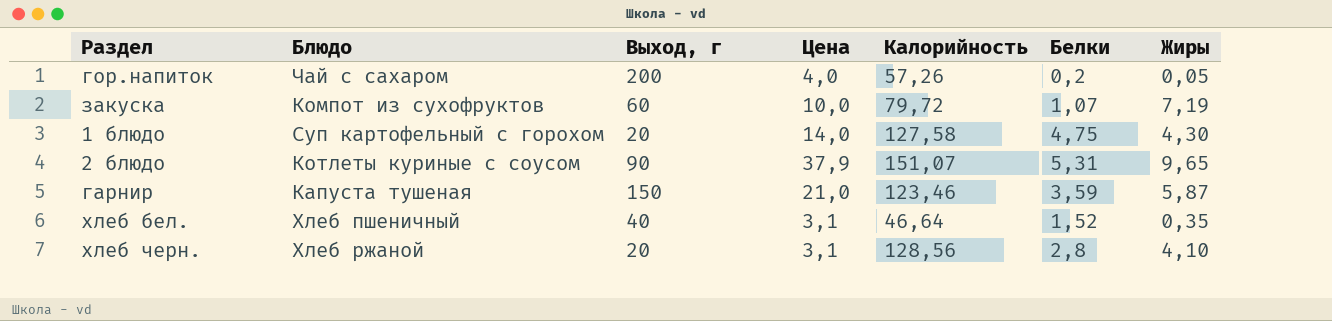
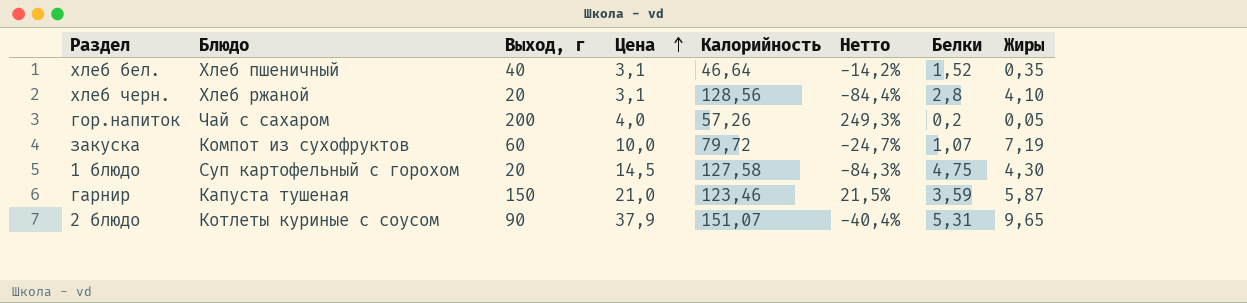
row order: none -> Цена ascending
column Нетто | formula: none -> ([Выход, г] - [Калорийность]) / [Калорийность]
1 блюдо | Цена: 14,0 -> 14,5

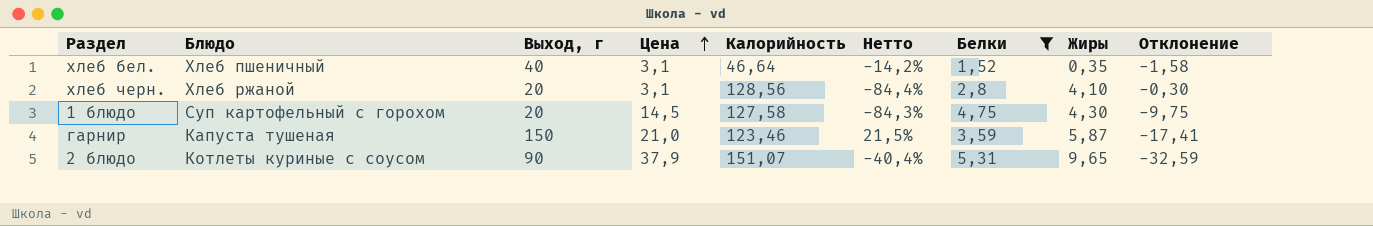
filter: none -> Белки >= 1,52
column Отклонение | formula: none -> [Белки] - [Цена]

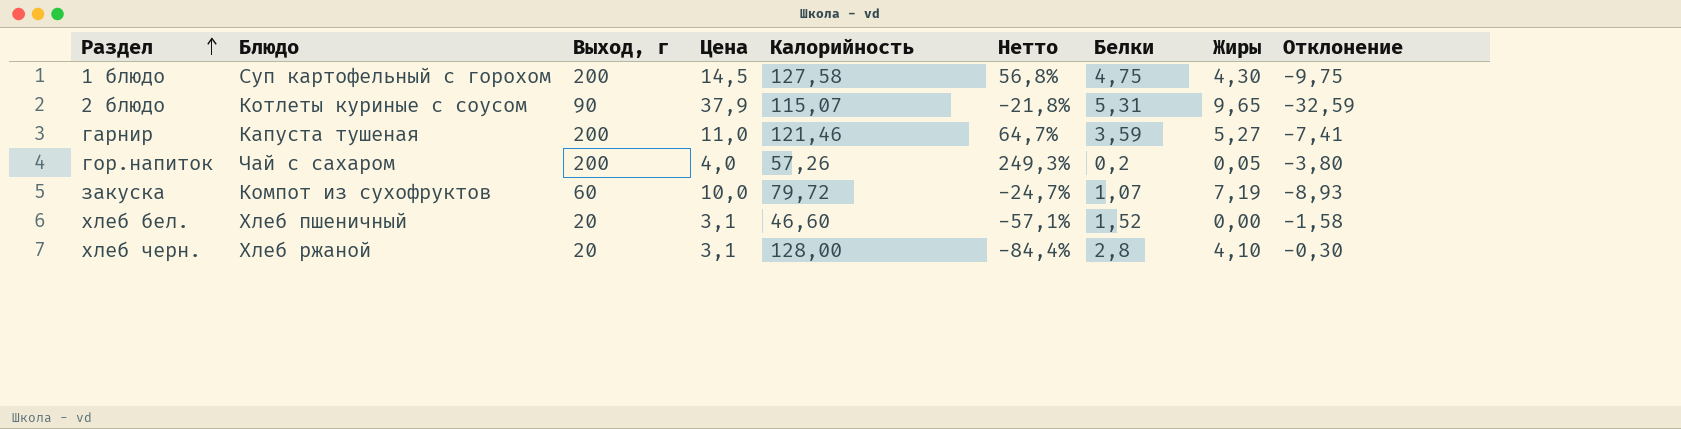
filter: Белки >= 1,52 -> none
row order: Цена ascending -> Раздел ascending
1 блюдо | Выход, г: 20 -> 200
1 блюдо | Нетто: -84,3% -> 56,8%
2 блюдо | Калорийность: 151,07 -> 115,07
2 блюдо | Нетто: -40,4% -> -21,8%
гарнир | Выход, г: 150 -> 200
гарнир | Цена: 21,0 -> 11,0
гарнир | Калорийность: 123,46 -> 121,46
гарнир | Нетто: 21,5% -> 64,7%
гарнир | Жиры: 5,87 -> 5,27
гарнир | Отклонение: -17,41 -> -7,41
хлеб бел. | Выход, г: 40 -> 20
хлеб бел. | Калорийность: 46,64 -> 46,60
хлеб бел. | Нетто: -14,2% -> -57,1%
хлеб бел. | Жиры: 0,35 -> 0,00
хлеб черн. | Калорийность: 128,56 -> 128,00

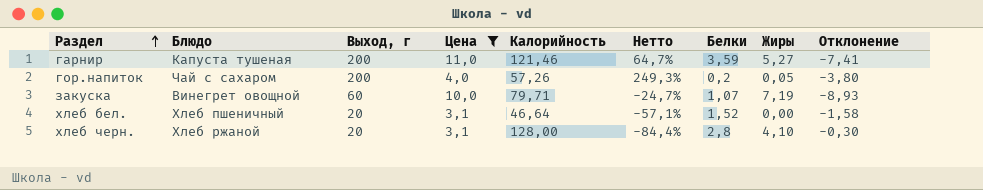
filter: none -> Цена <= 11,0
закуска | Блюдо: Компот из сухофруктов -> Винегрет овощной
закуска | Калорийность: 79,72 -> 79,71
хлеб бел. | Калорийность: 46,60 -> 46,64

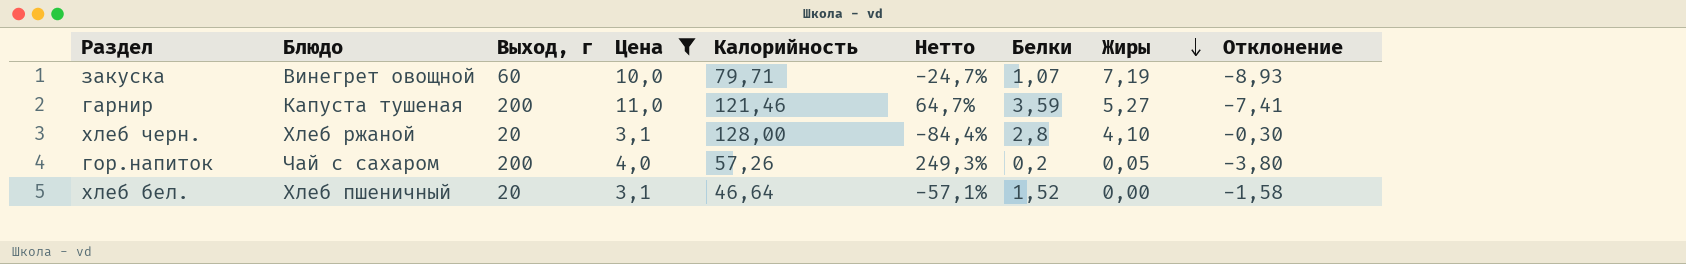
row order: Раздел ascending -> Жиры descending

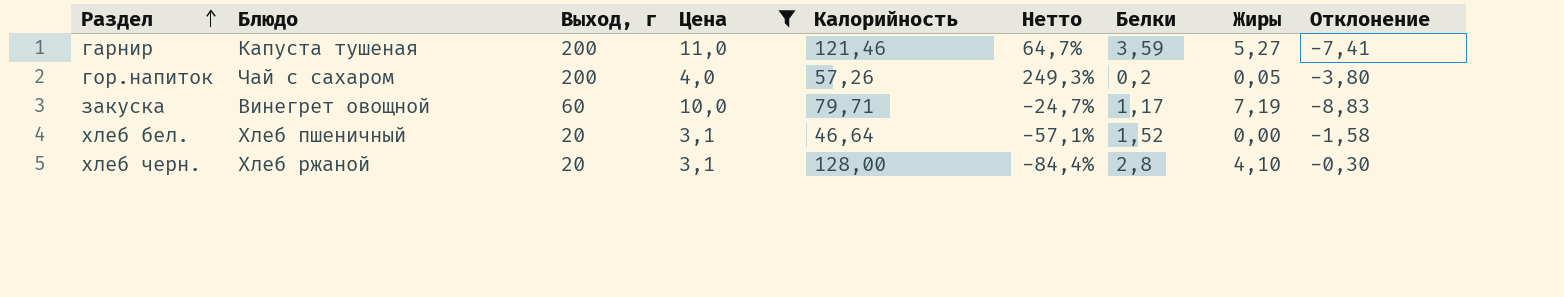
row order: Жиры descending -> Раздел ascending
закуска | Белки: 1,07 -> 1,17
закуска | Отклонение: -8,93 -> -8,83

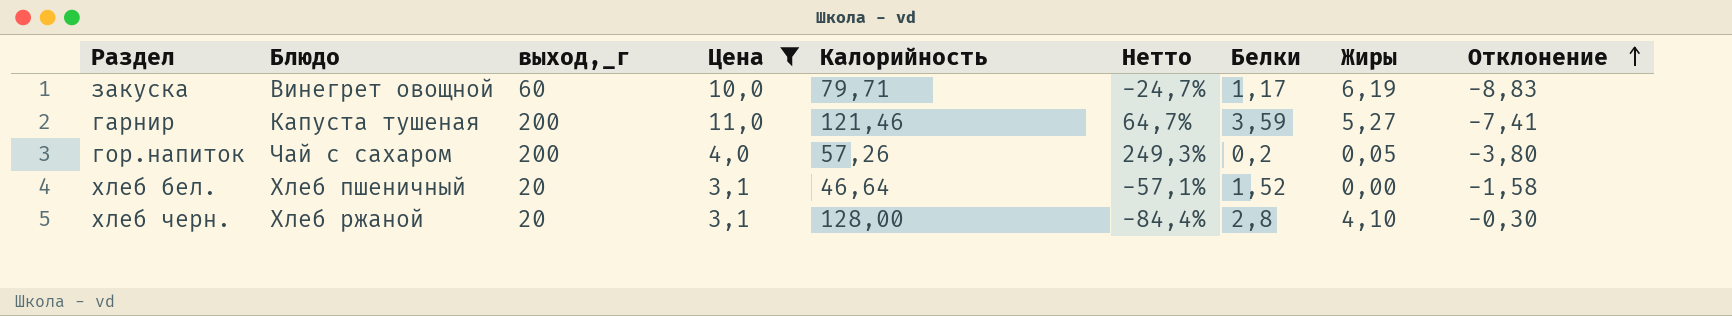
row order: Раздел ascending -> Отклонение ascending
column name: Выход, г -> выход,_г
закуска | Жиры: 7,19 -> 6,19

